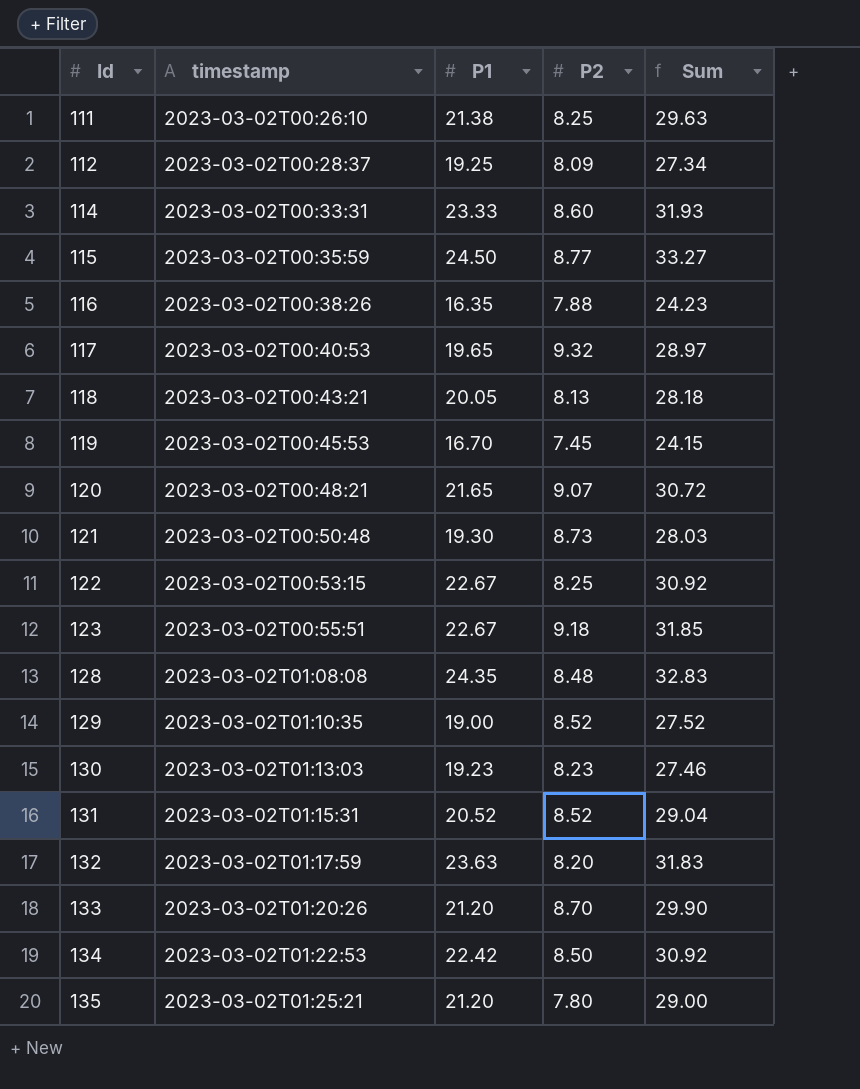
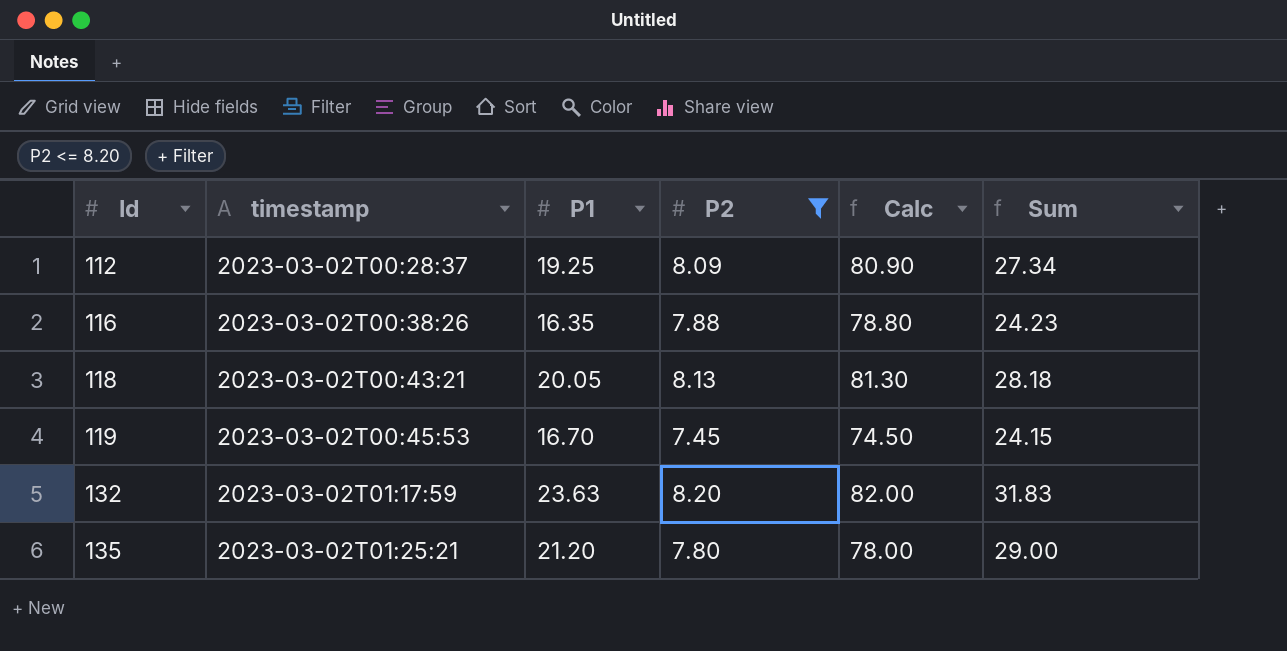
filter: none -> P2 <= 8.20
column Calc | formula: none -> [P2] * 10

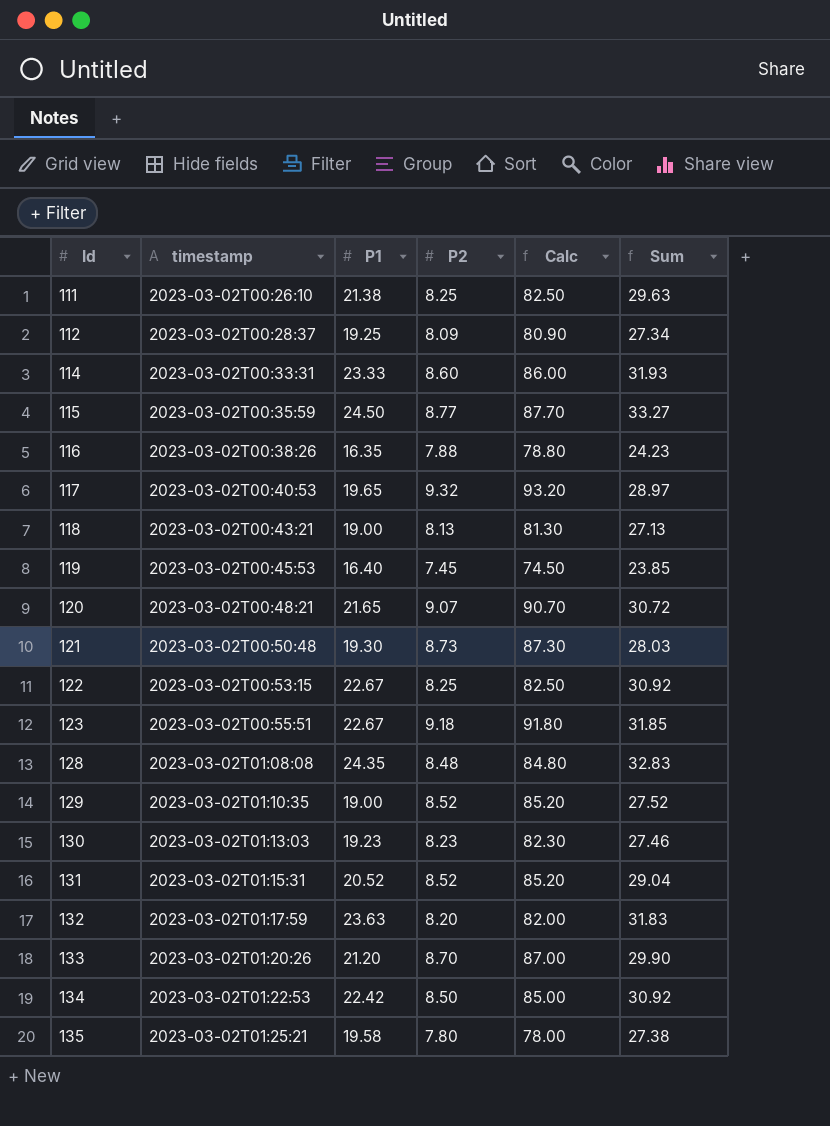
filter: P2 <= 8.20 -> none
118 | P1: 20.05 -> 19.00
118 | Sum: 28.18 -> 27.13
119 | P1: 16.70 -> 16.40
119 | Sum: 24.15 -> 23.85
135 | P1: 21.20 -> 19.58
135 | Sum: 29.00 -> 27.38

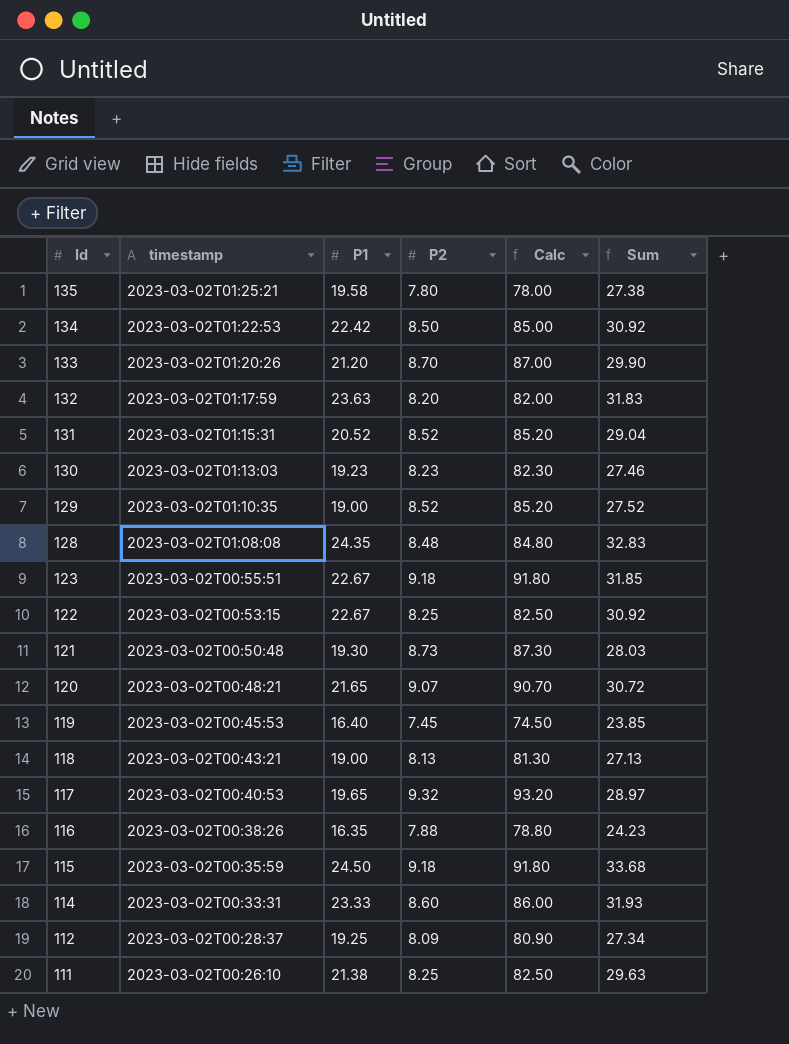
row order: Id ascending -> Id descending
115 | P2: 8.77 -> 9.18
115 | Calc: 87.70 -> 91.80
115 | Sum: 33.27 -> 33.68

